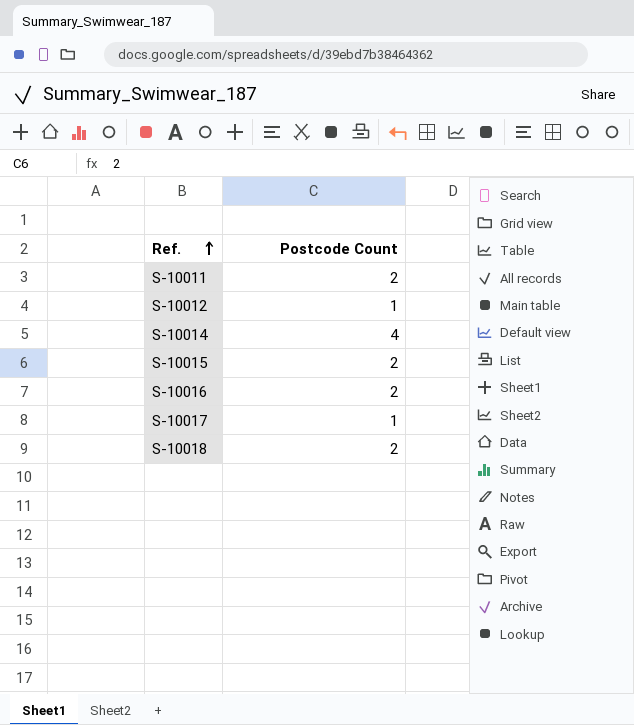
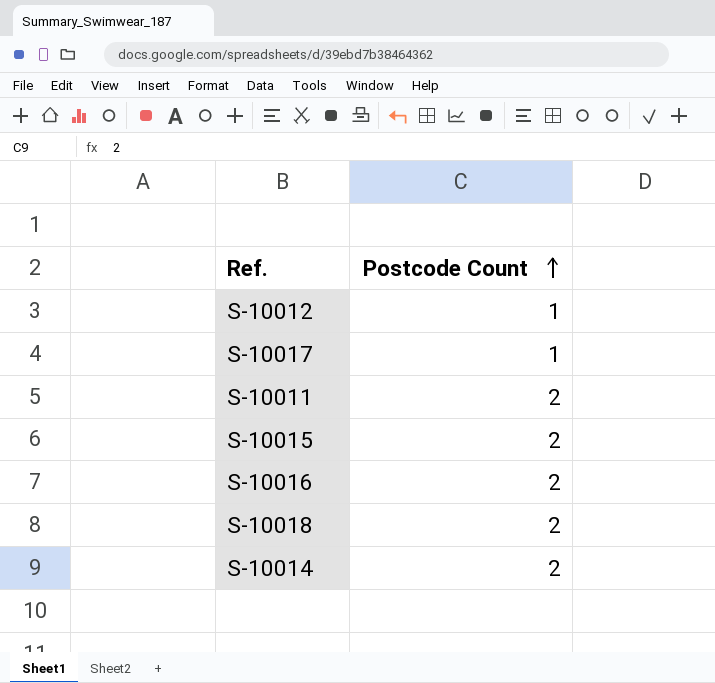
row order: Ref. ascending -> Postcode Count ascending
S-10014 | Postcode Count: 4 -> 2

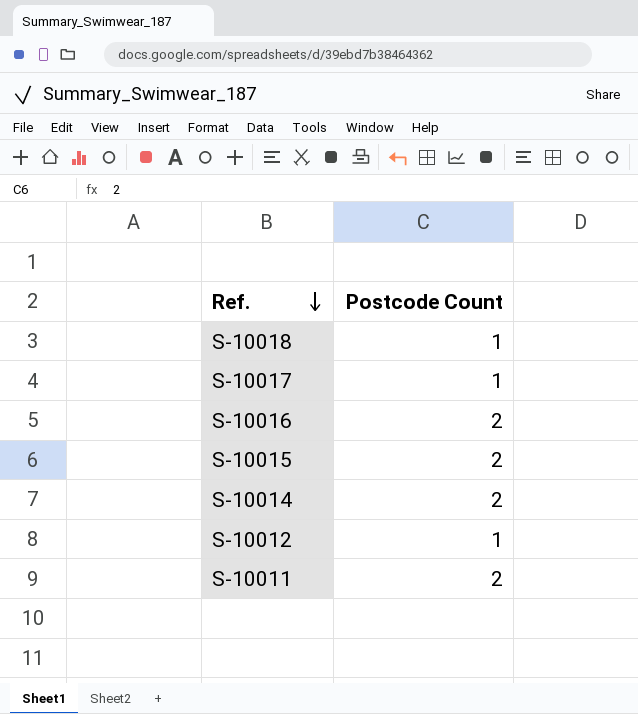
row order: Postcode Count ascending -> Ref. descending
S-10018 | Postcode Count: 2 -> 1

